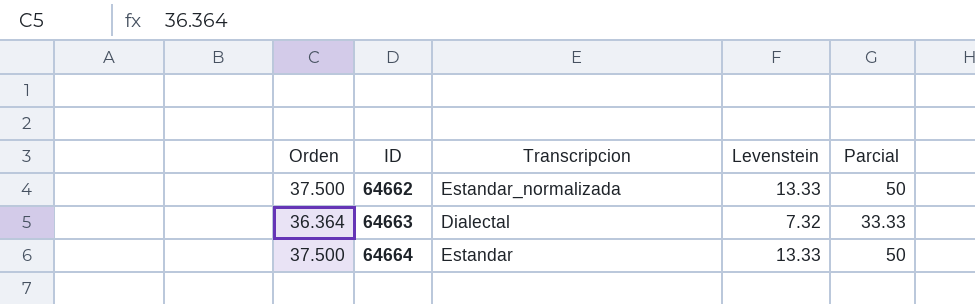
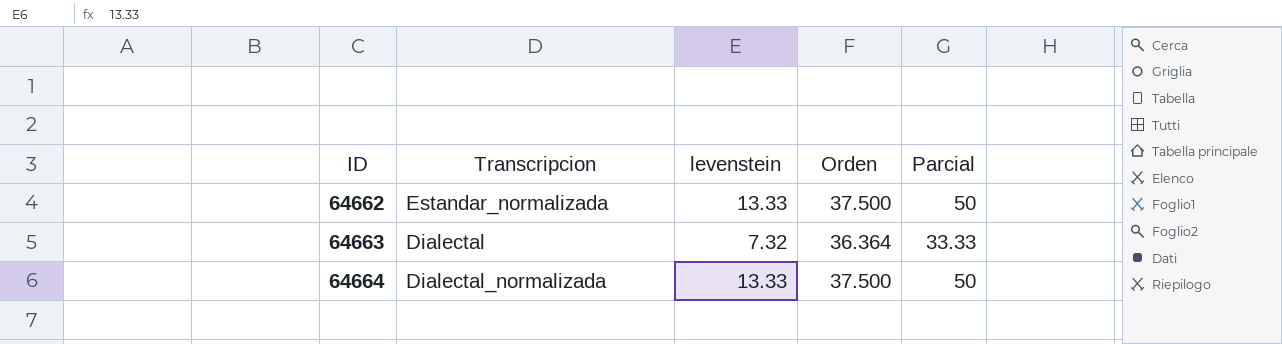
column name: Levenstein -> levenstein
column Orden | position: 1 -> 4
64664 | Transcripcion: Estandar -> Dialectal_normalizada

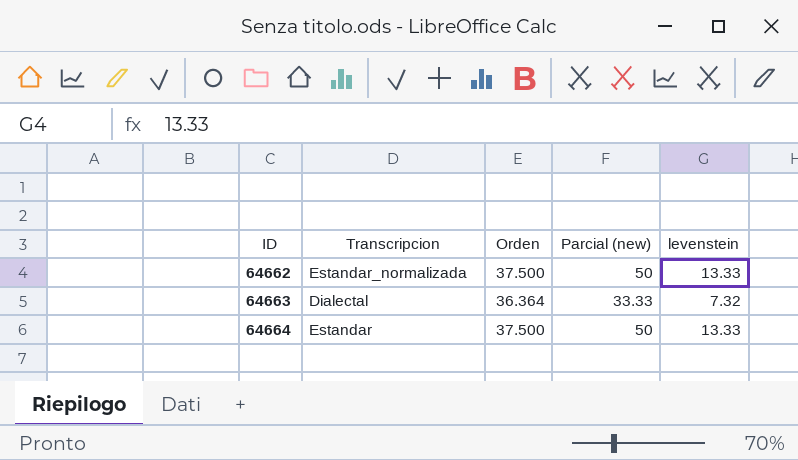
column name: Parcial -> Parcial (new)
column levenstein | position: 3 -> 5
64664 | Transcripcion: Dialectal_normalizada -> Estandar

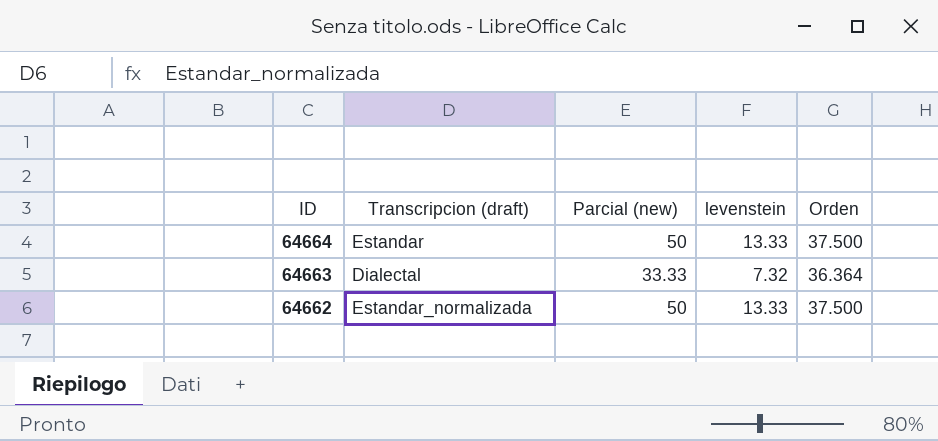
row order: ID ascending -> ID descending
column name: Transcripcion -> Transcripcion (draft)
column Orden | position: 3 -> 5

